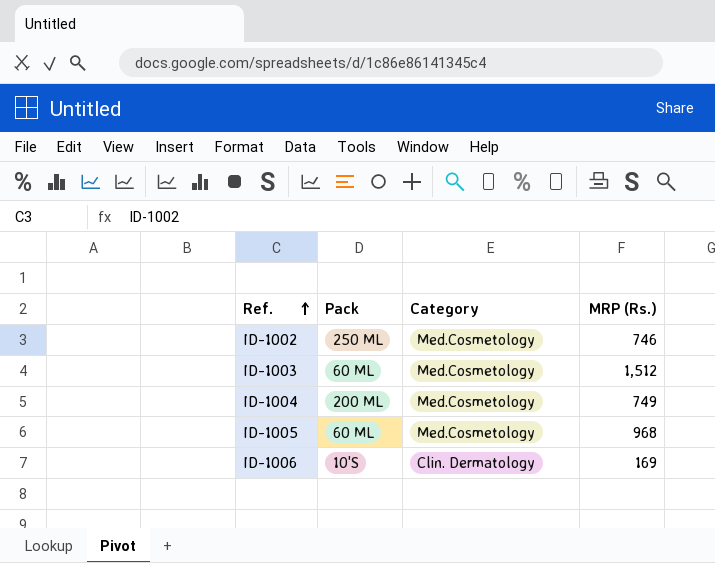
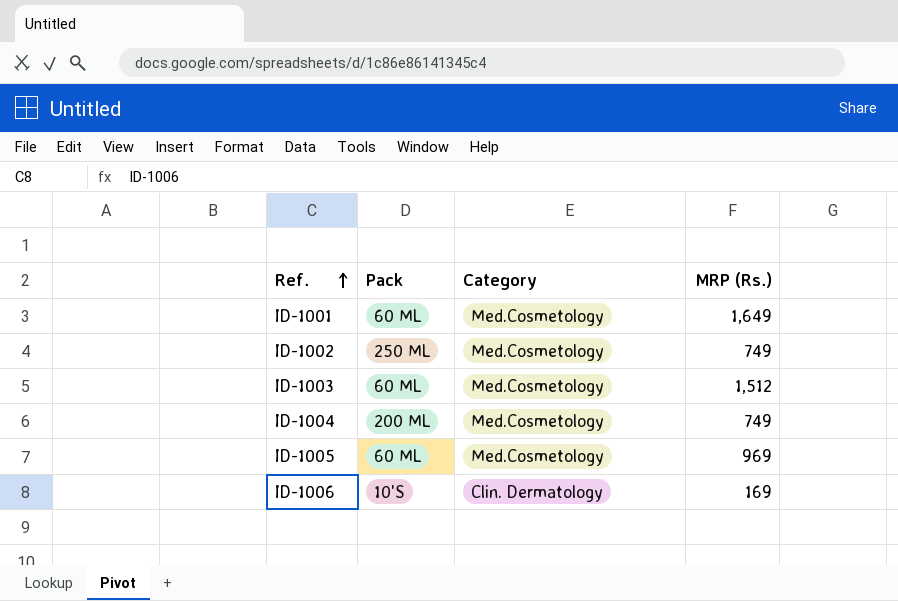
row ID-1001: none -> 60 ML | Med.Cosmetology | 1,649
ID-1002 | MRP (Rs.): 746 -> 749
ID-1005 | MRP (Rs.): 968 -> 969

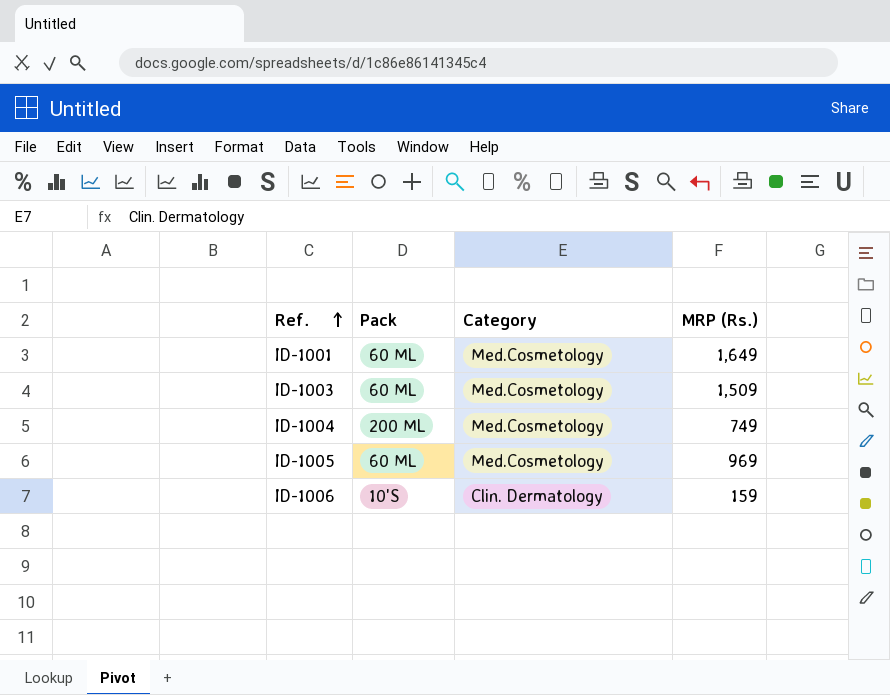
row ID-1002: 250 ML | Med.Cosmetology | 749 -> none
ID-1003 | MRP (Rs.): 1,512 -> 1,509
ID-1006 | MRP (Rs.): 169 -> 159

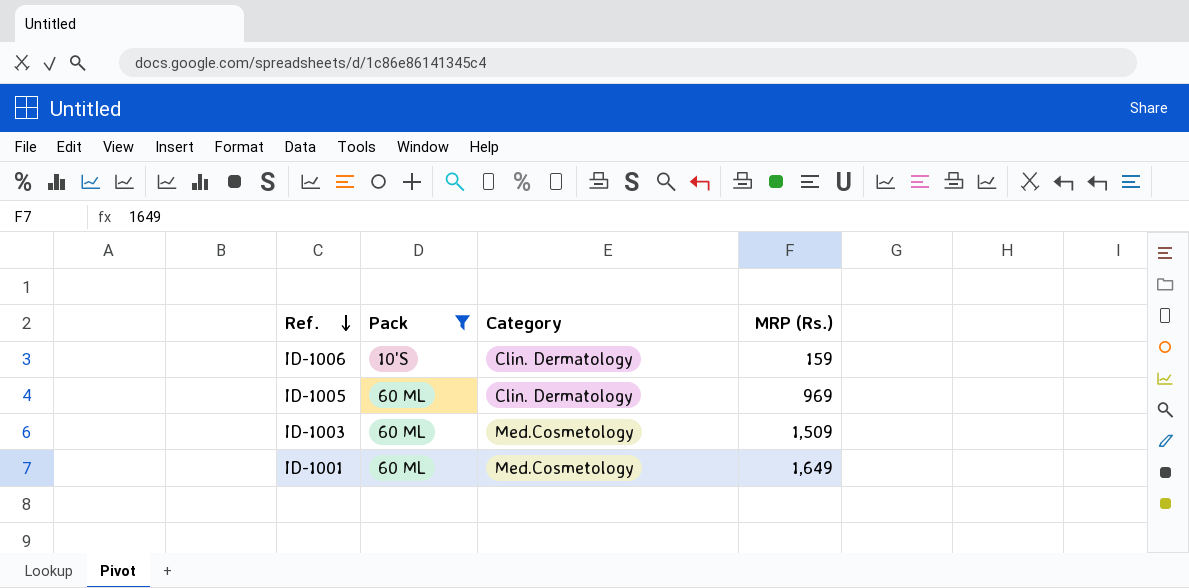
filter: none -> Pack != 200 ML
row order: Ref. ascending -> Ref. descending
ID-1005 | Category: Med.Cosmetology -> Clin. Dermatology

